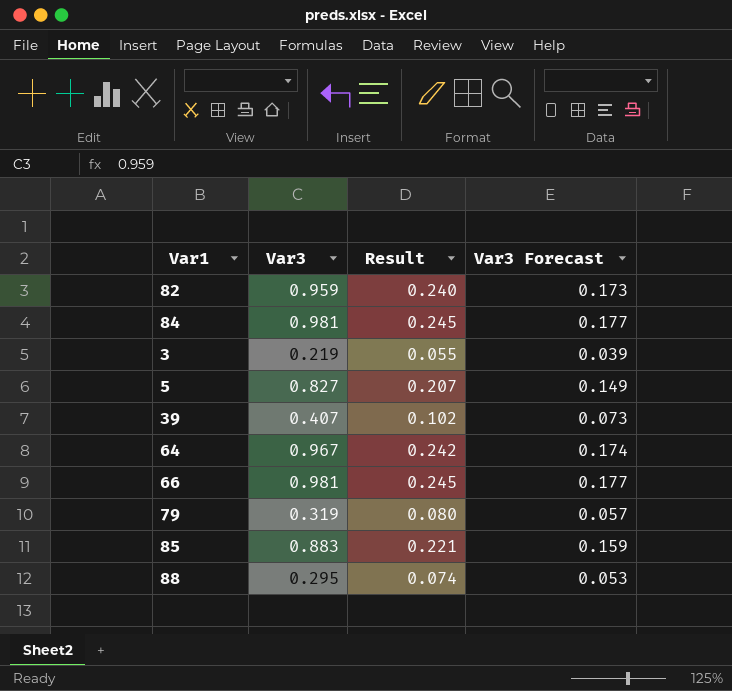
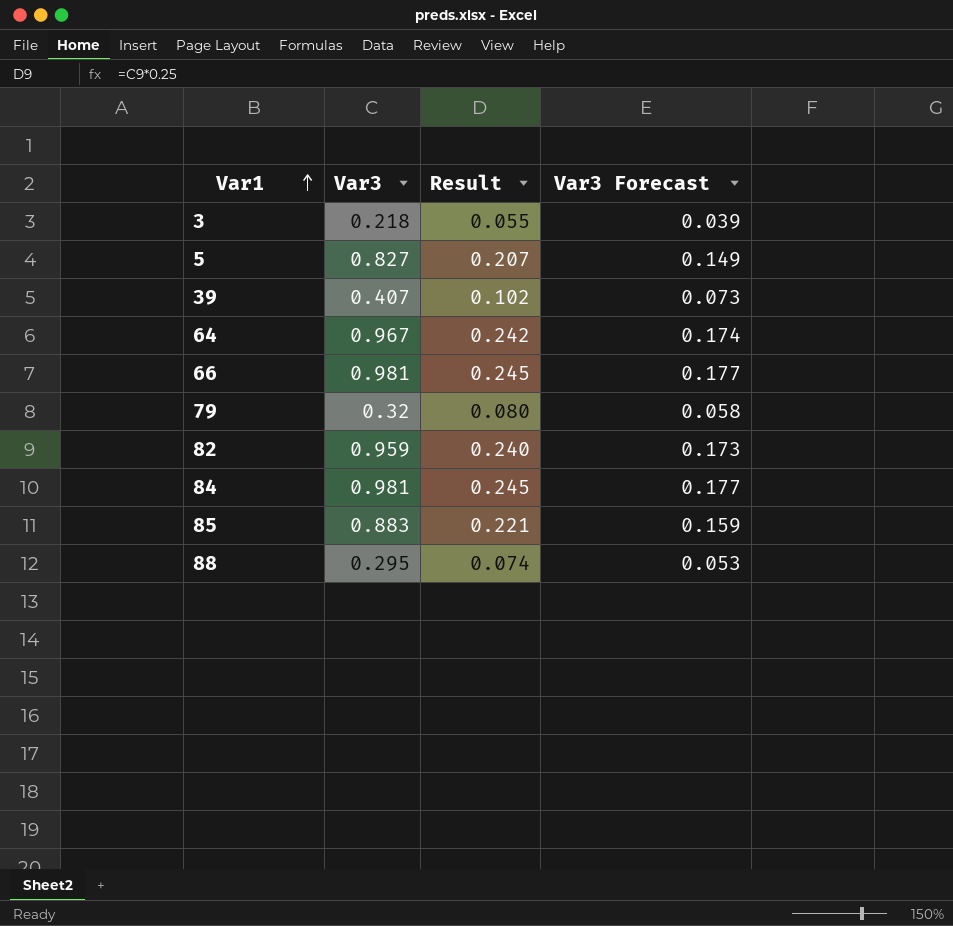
row order: none -> Var1 ascending
3 | Var3: 0.219 -> 0.218
79 | Var3: 0.319 -> 0.32
79 | Var3 Forecast: 0.057 -> 0.058

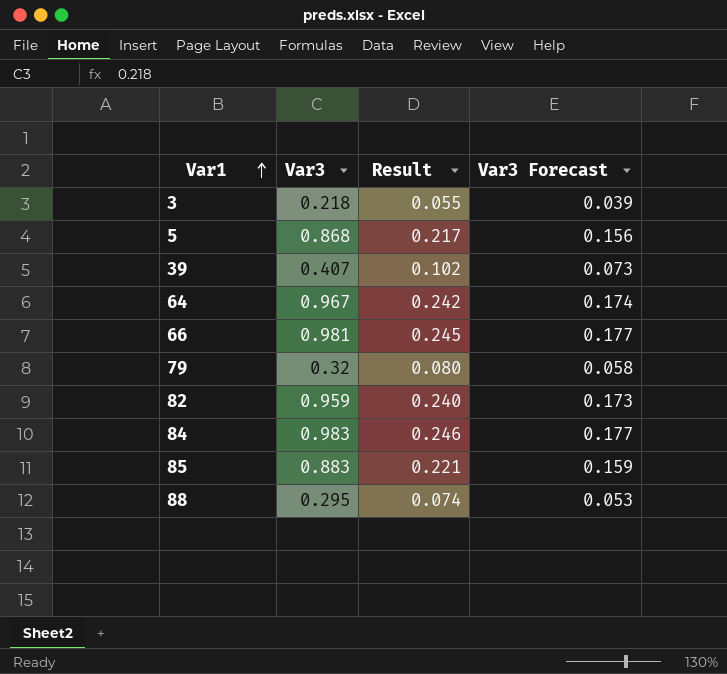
5 | Var3: 0.827 -> 0.868
5 | Result: 0.207 -> 0.217
5 | Var3 Forecast: 0.149 -> 0.156
84 | Var3: 0.981 -> 0.983
84 | Result: 0.245 -> 0.246

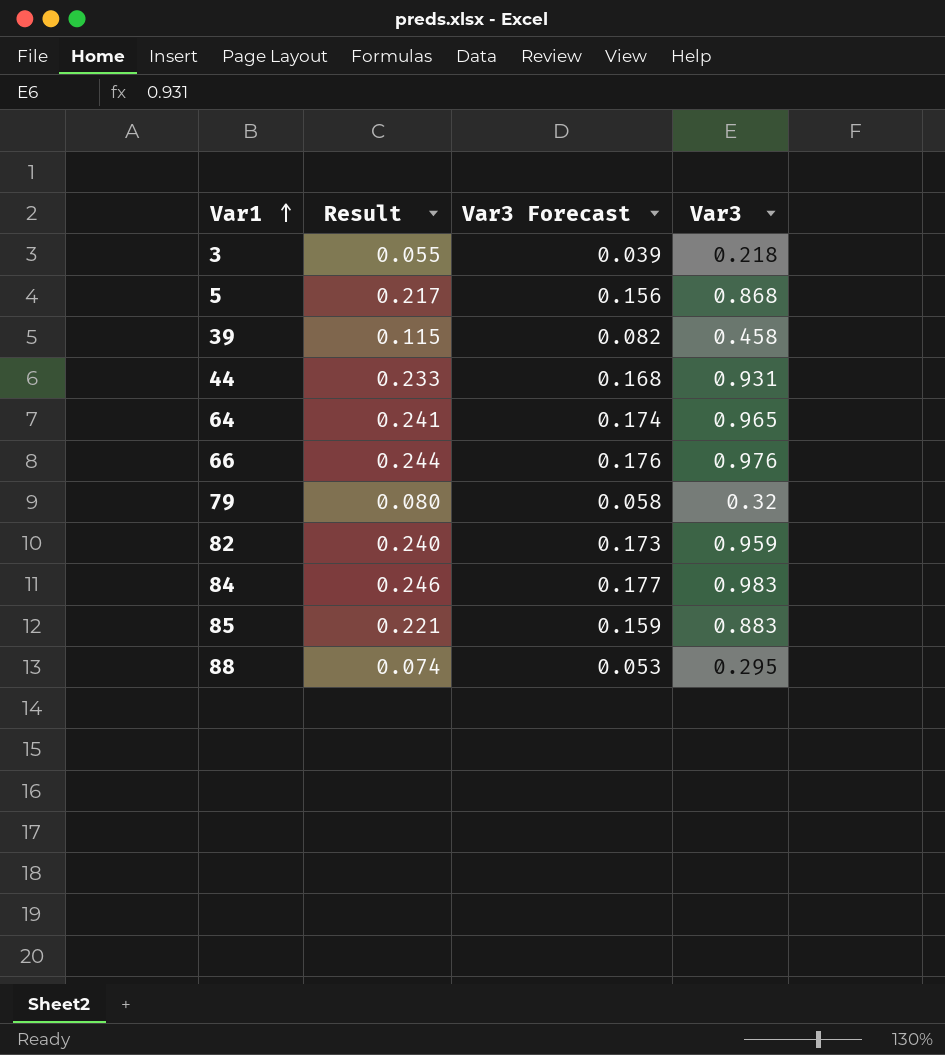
column Var3 | position: 2 -> 4
39 | Result: 0.102 -> 0.115
39 | Var3 Forecast: 0.073 -> 0.082
39 | Var3: 0.407 -> 0.458
row 44: none -> 0.233 | 0.168 | 0.931
64 | Result: 0.242 -> 0.241
64 | Var3: 0.967 -> 0.965
66 | Result: 0.245 -> 0.244
66 | Var3 Forecast: 0.177 -> 0.176
66 | Var3: 0.981 -> 0.976

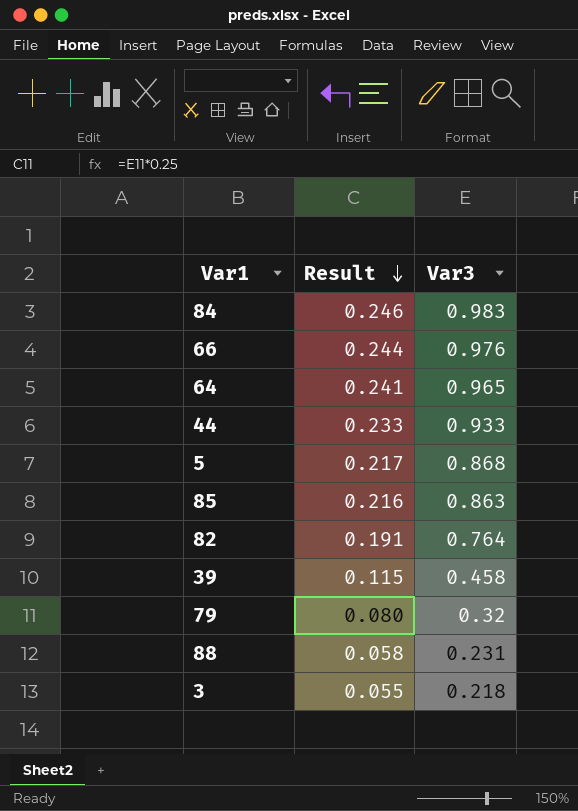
row order: Var1 ascending -> Result descending
column Var3 Forecast | formula: [Var3] * 0.18 -> none
44 | Var3: 0.931 -> 0.933
85 | Result: 0.221 -> 0.216
85 | Var3: 0.883 -> 0.863
82 | Result: 0.240 -> 0.191
82 | Var3: 0.959 -> 0.764
88 | Result: 0.074 -> 0.058
88 | Var3: 0.295 -> 0.231

